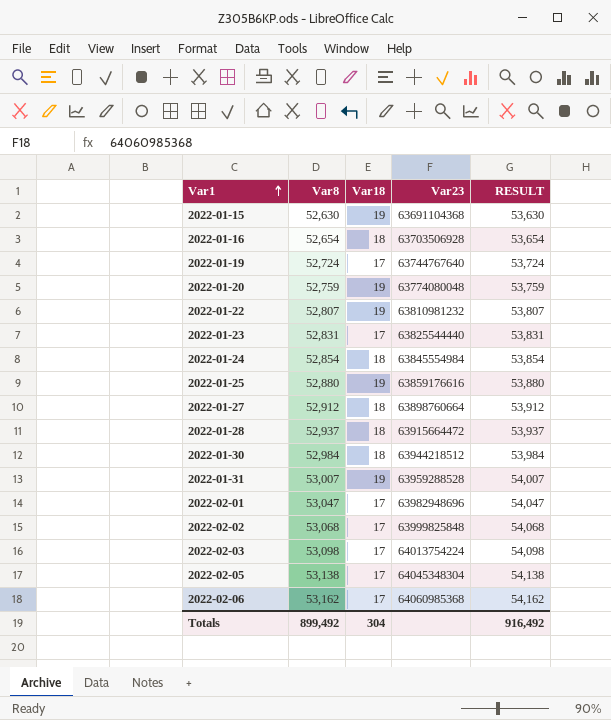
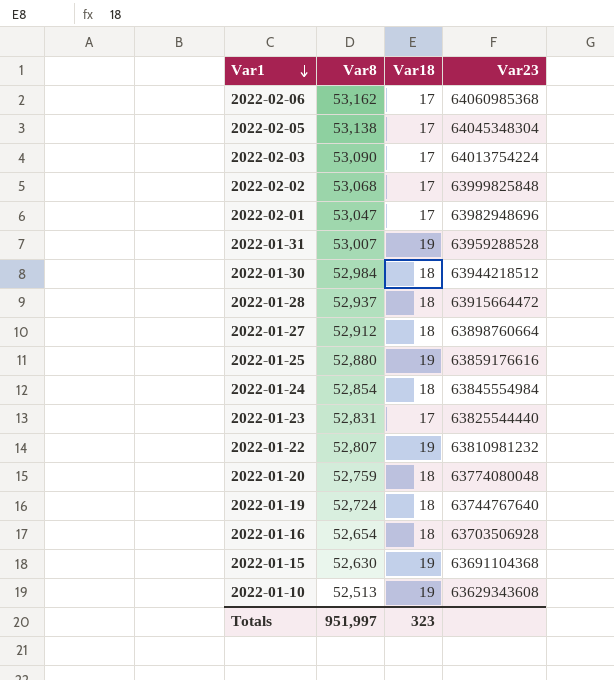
row order: Var1 ascending -> Var1 descending
column RESULT | formula: [Var8] + 1000 -> none
2022-02-03 | Var8: 53,098 -> 53,090
2022-01-20 | Var18: 19 -> 18
2022-01-19 | Var18: 17 -> 18
row 2022-01-10: none -> 52,513 | 19 | 63629343608
Totals | Var8: 899,492 -> 951,997
Totals | Var18: 304 -> 323

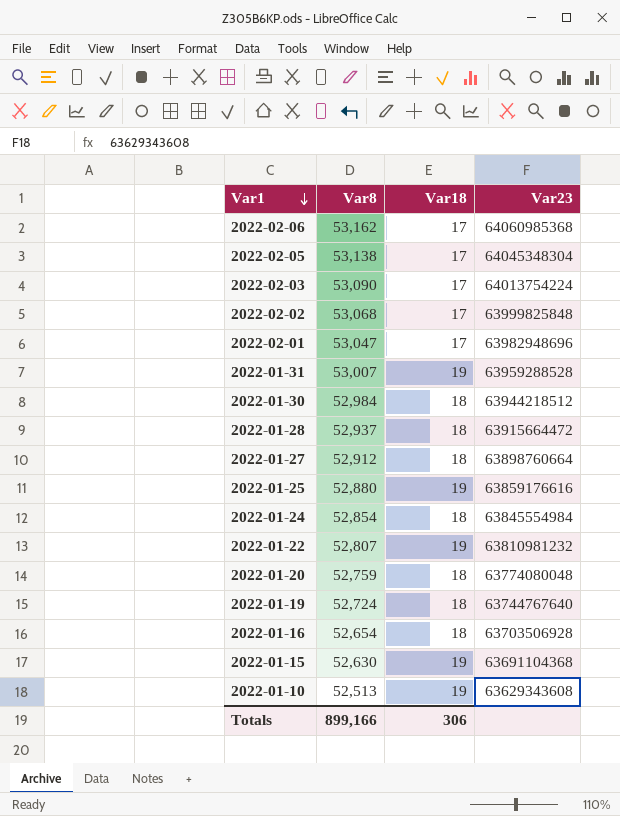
row 2022-01-23: 52,831 | 17 | 63825544440 -> none
Totals | Var8: 951,997 -> 899,166
Totals | Var18: 323 -> 306

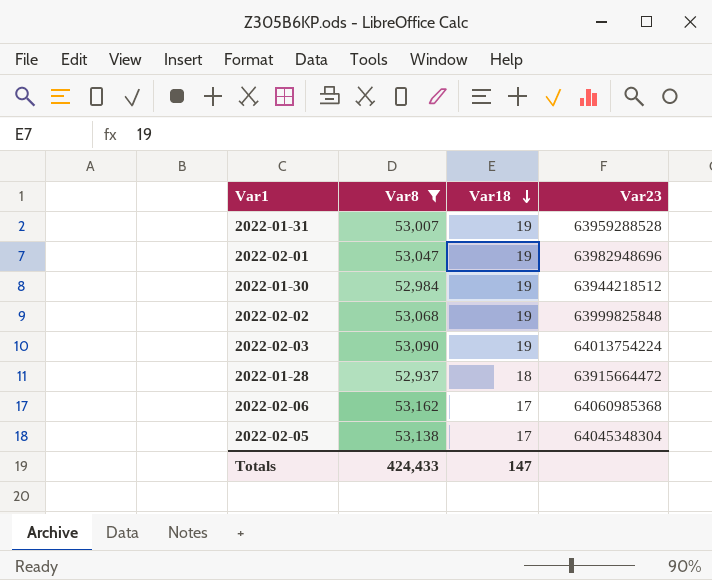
filter: none -> Var8 >= 52,937
row order: Var1 descending -> Var18 descending
2022-02-01 | Var18: 17 -> 19
2022-01-30 | Var18: 18 -> 19
2022-02-02 | Var18: 17 -> 19
2022-02-03 | Var18: 17 -> 19
Totals | Var8: 899,166 -> 424,433
Totals | Var18: 306 -> 147

